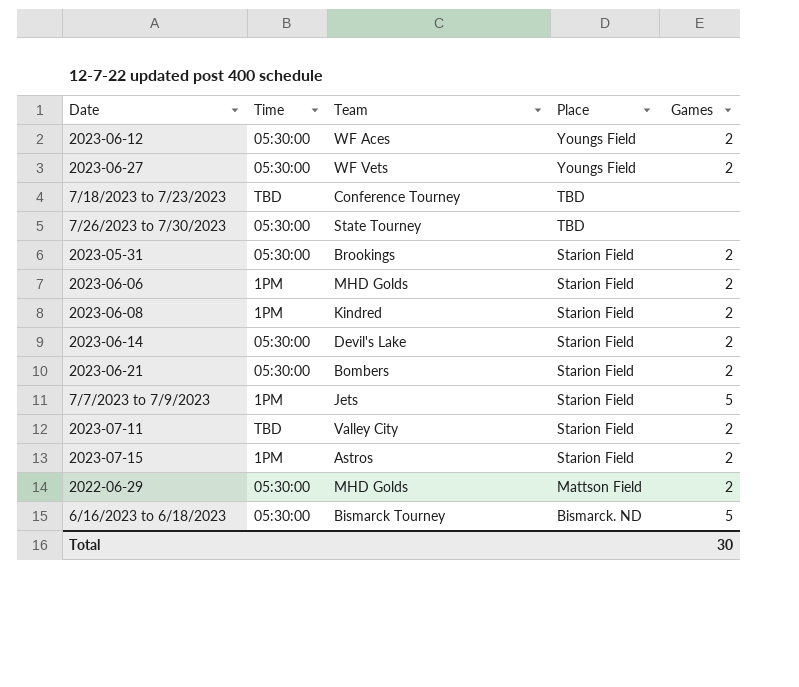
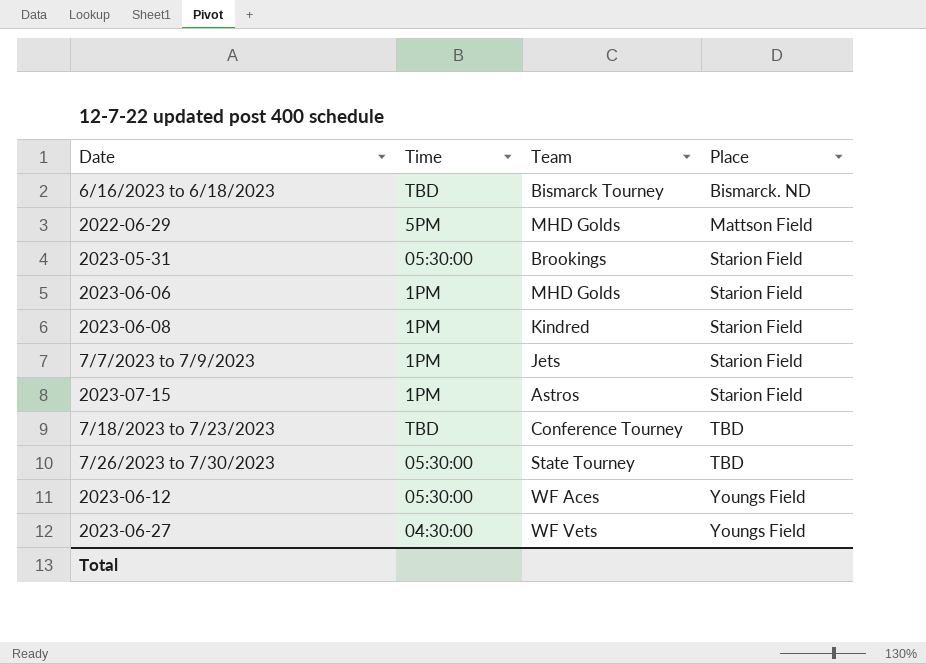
row order: Place descending -> Place ascending
column Games | position: 5 -> none
row 2023-06-14: 05:30:00 | Devil's Lake | Starion Field | 2 -> none
row 2023-06-21: 05:30:00 | Bombers | Starion Field | 2 -> none
row 2023-07-11: TBD | Valley City | Starion Field | 2 -> none
6/16/2023 to 6/18/2023 | Time: 05:30:00 -> TBD
2022-06-29 | Time: 05:30:00 -> 5PM
2023-06-27 | Time: 05:30:00 -> 04:30:00

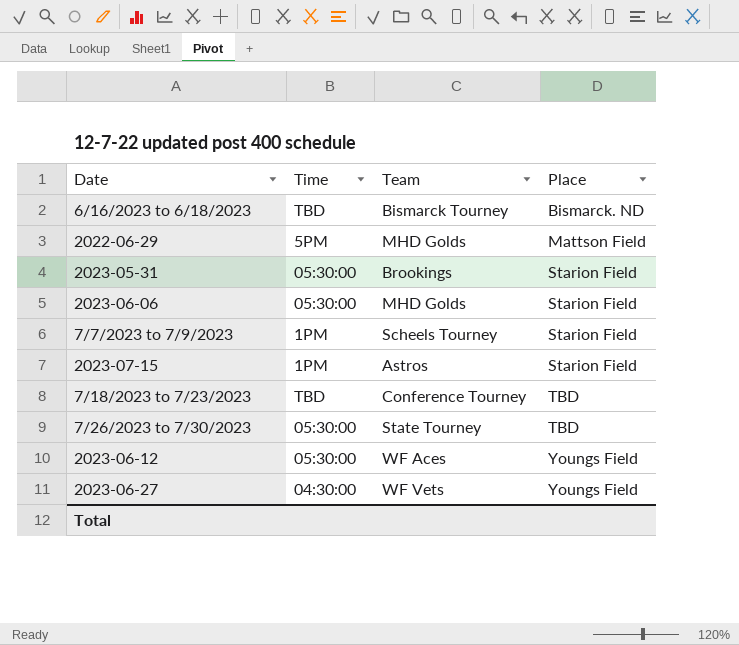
row 2023-06-08: 1PM | Kindred | Starion Field -> none
2023-06-06 | Time: 1PM -> 05:30:00
7/7/2023 to 7/9/2023 | Team: Jets -> Scheels Tourney

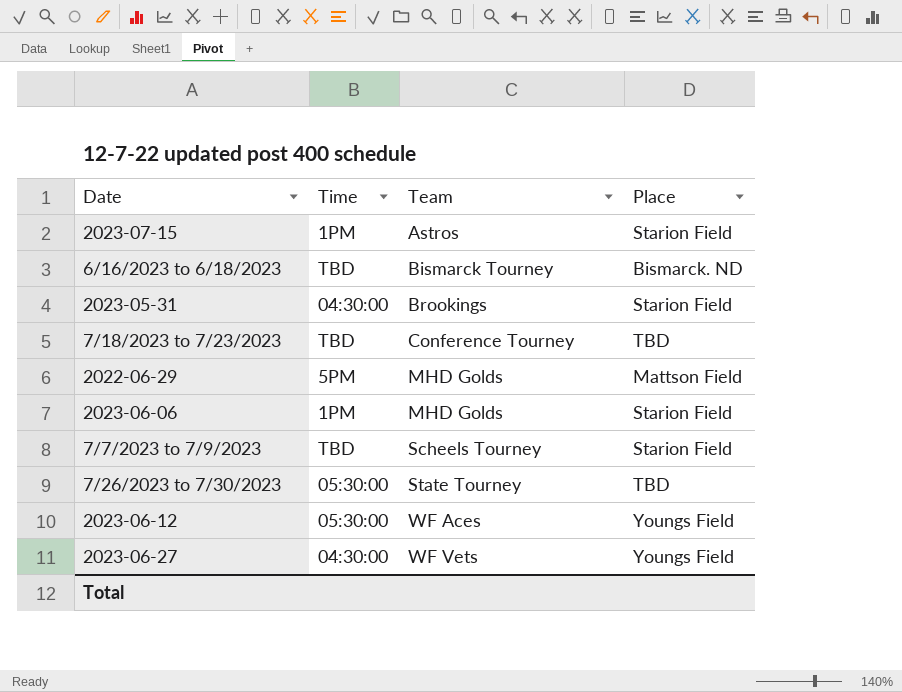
row order: Place ascending -> Team ascending
2023-05-31 | Time: 05:30:00 -> 04:30:00
2023-06-06 | Time: 05:30:00 -> 1PM
7/7/2023 to 7/9/2023 | Time: 1PM -> TBD

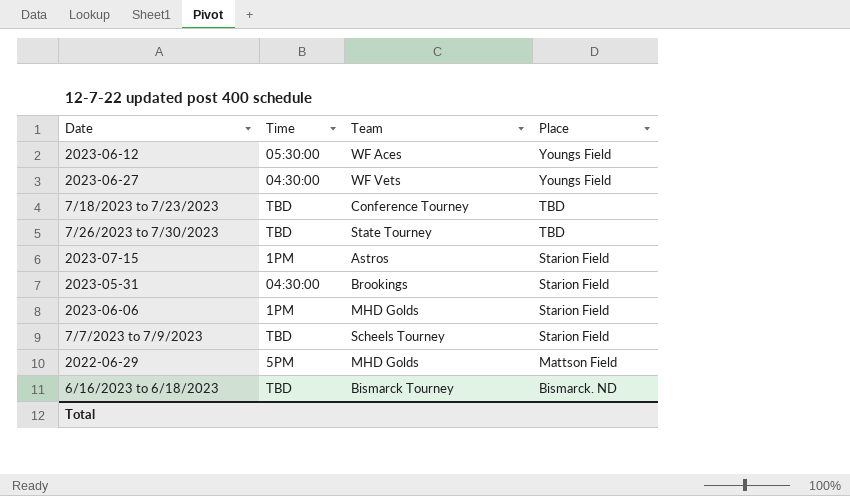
row order: Team ascending -> Place descending
7/26/2023 to 7/30/2023 | Time: 05:30:00 -> TBD

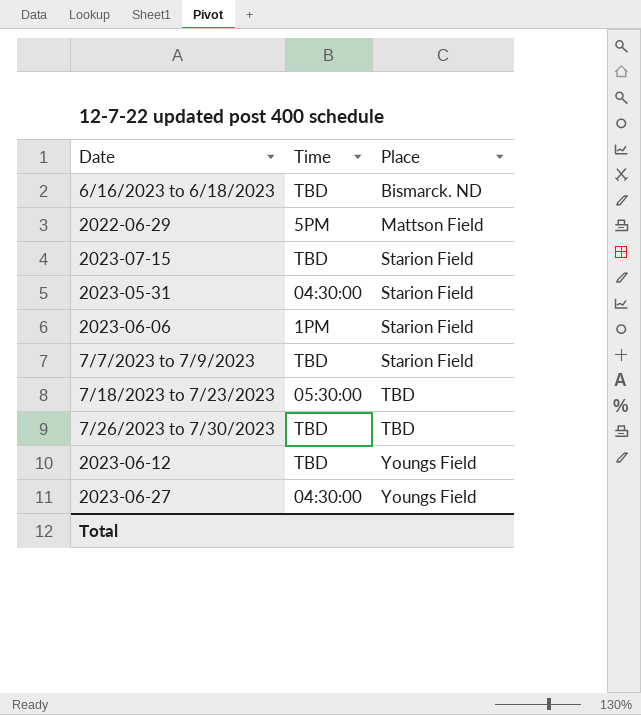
row order: Place descending -> Place ascending
column Team | position: 3 -> none
2023-07-15 | Time: 1PM -> TBD
7/18/2023 to 7/23/2023 | Time: TBD -> 05:30:00
2023-06-12 | Time: 05:30:00 -> TBD

